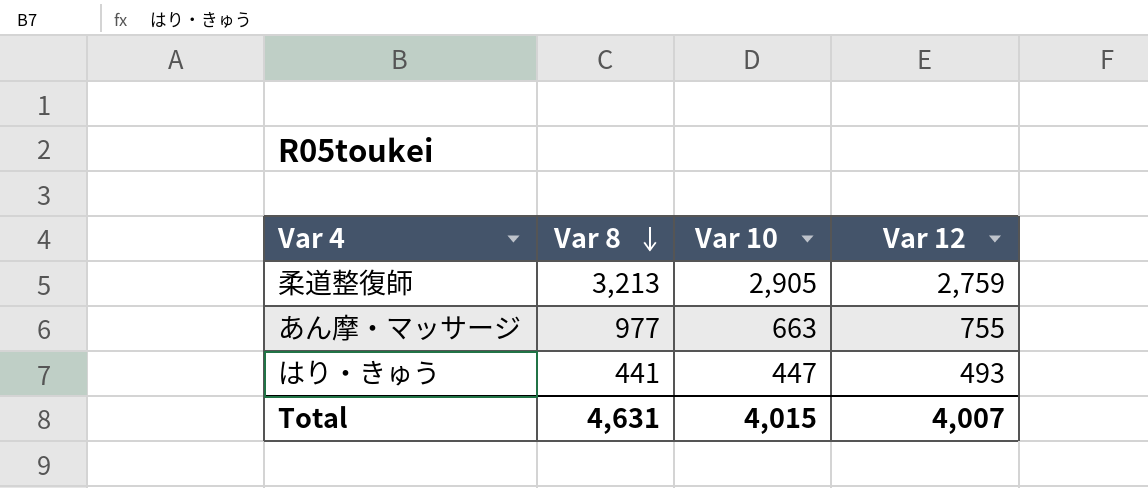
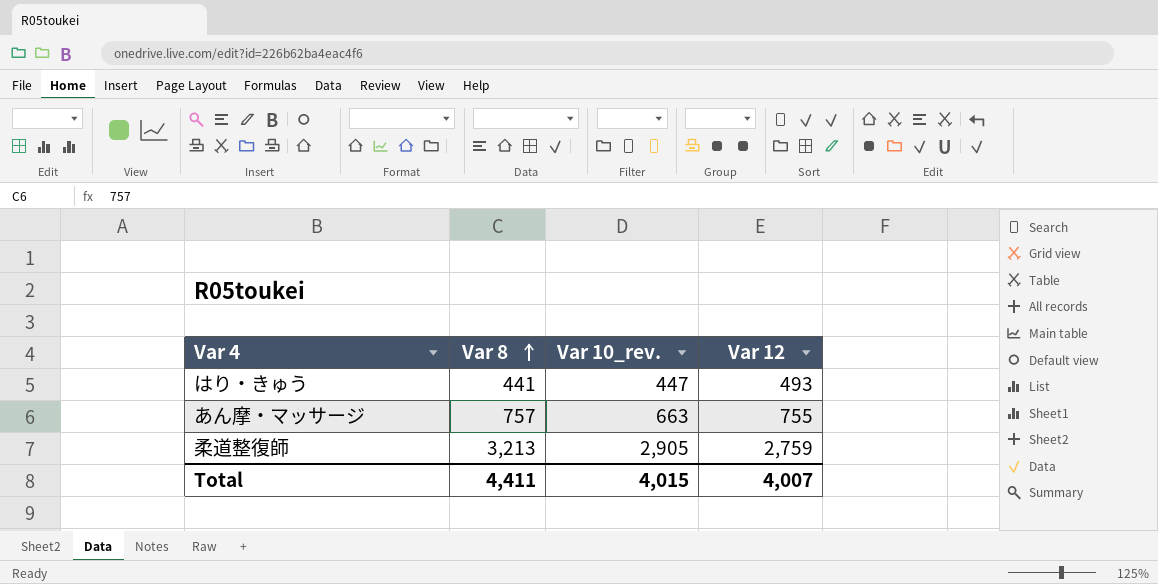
row order: Var 8 descending -> Var 8 ascending
column name: Var 10 -> Var 10_rev.
あん摩・マッサージ | Var 8: 977 -> 757
Total | Var 8: 4,631 -> 4,411

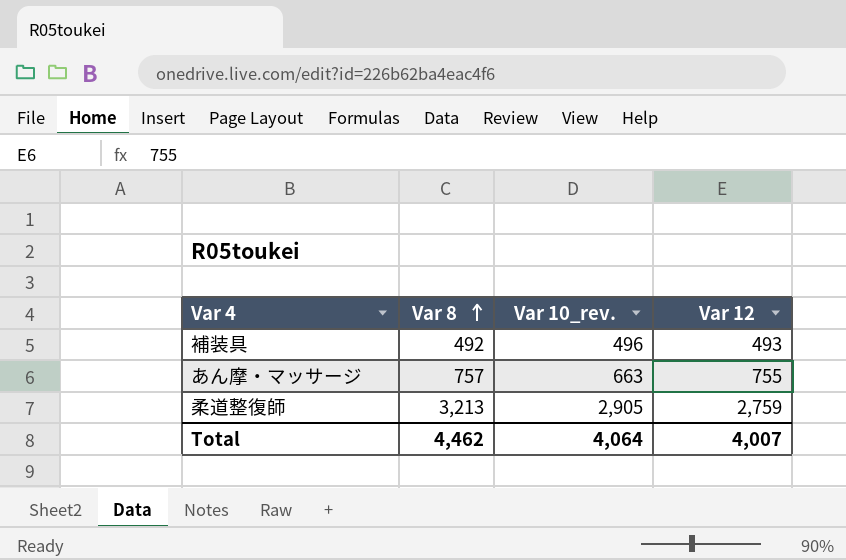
row はり・きゅう: 441 | 447 | 493 -> none
row 補装具: none -> 492 | 496 | 493
Total | Var 8: 4,411 -> 4,462
Total | Var 10_rev.: 4,015 -> 4,064

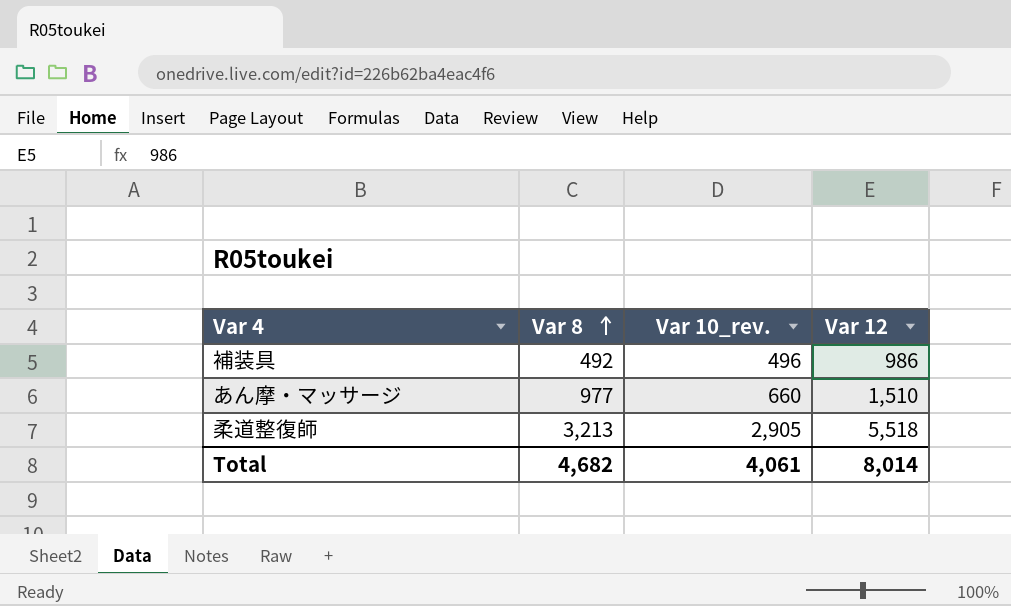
補装具 | Var 12: 493 -> 986
あん摩・マッサージ | Var 8: 757 -> 977
あん摩・マッサージ | Var 10_rev.: 663 -> 660
あん摩・マッサージ | Var 12: 755 -> 1,510
柔道整復師 | Var 12: 2,759 -> 5,518
Total | Var 8: 4,462 -> 4,682
Total | Var 10_rev.: 4,064 -> 4,061
Total | Var 12: 4,007 -> 8,014

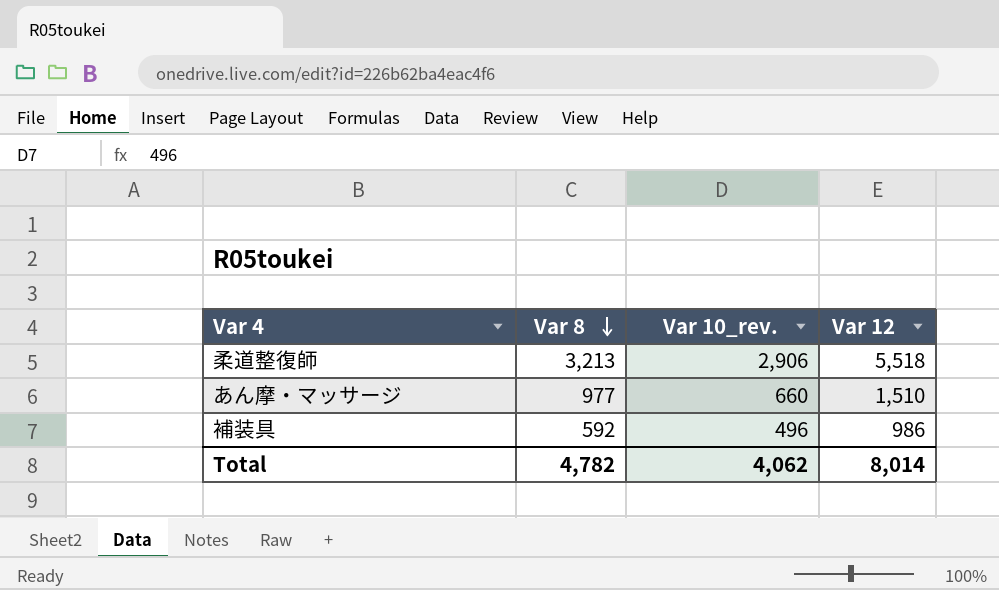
row order: Var 8 ascending -> Var 8 descending
柔道整復師 | Var 10_rev.: 2,905 -> 2,906
補装具 | Var 8: 492 -> 592
Total | Var 8: 4,682 -> 4,782
Total | Var 10_rev.: 4,061 -> 4,062

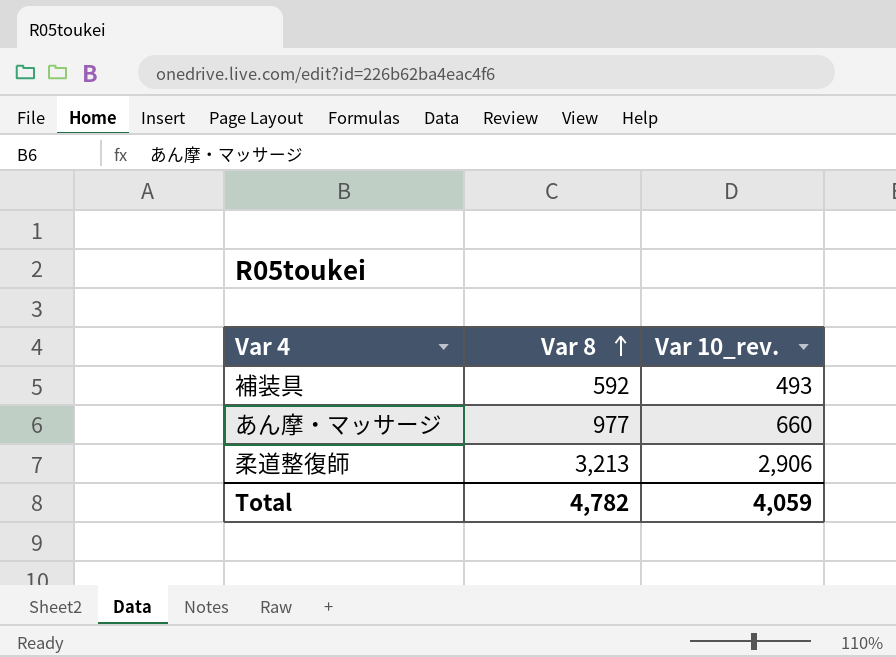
row order: Var 8 descending -> Var 8 ascending
column Var 12 | position: 4 -> none
補装具 | Var 10_rev.: 496 -> 493
Total | Var 10_rev.: 4,062 -> 4,059

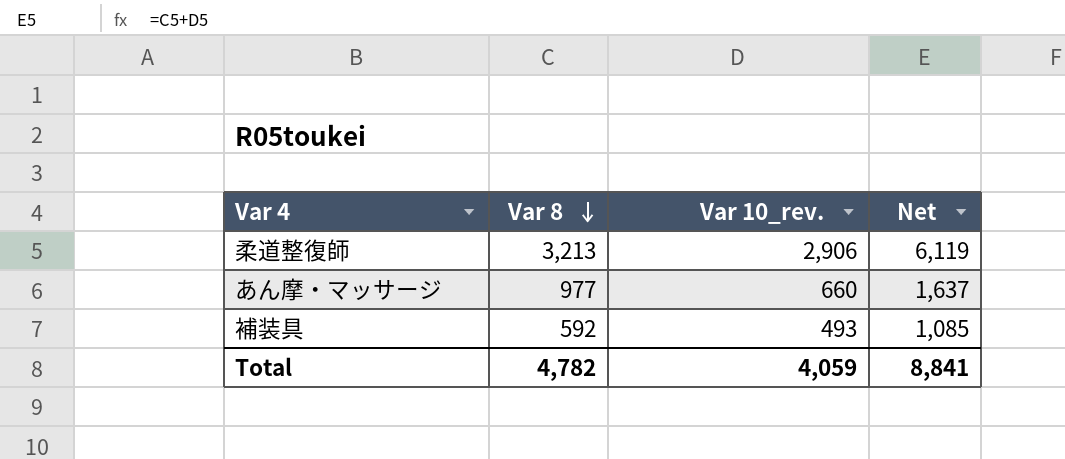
row order: Var 8 ascending -> Var 8 descending
column Net | formula: none -> [Var 8] + [Var 10_rev.]

